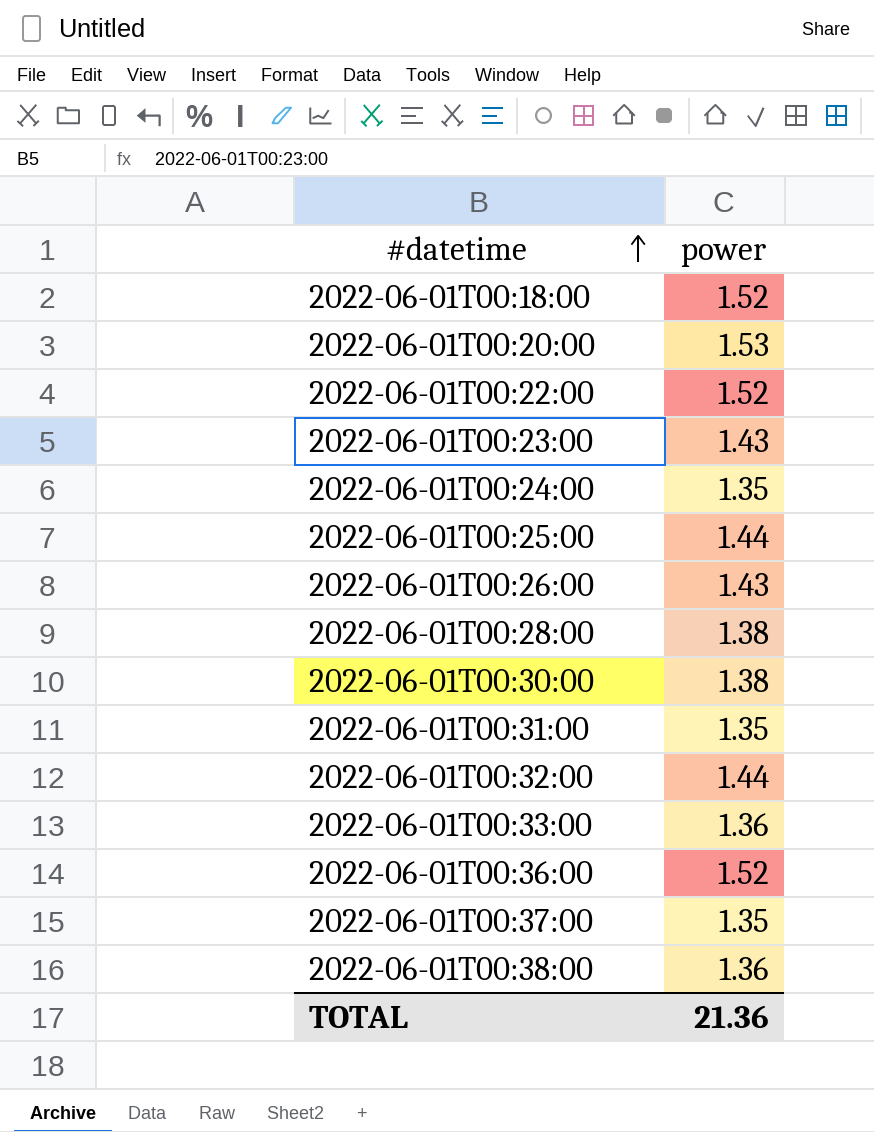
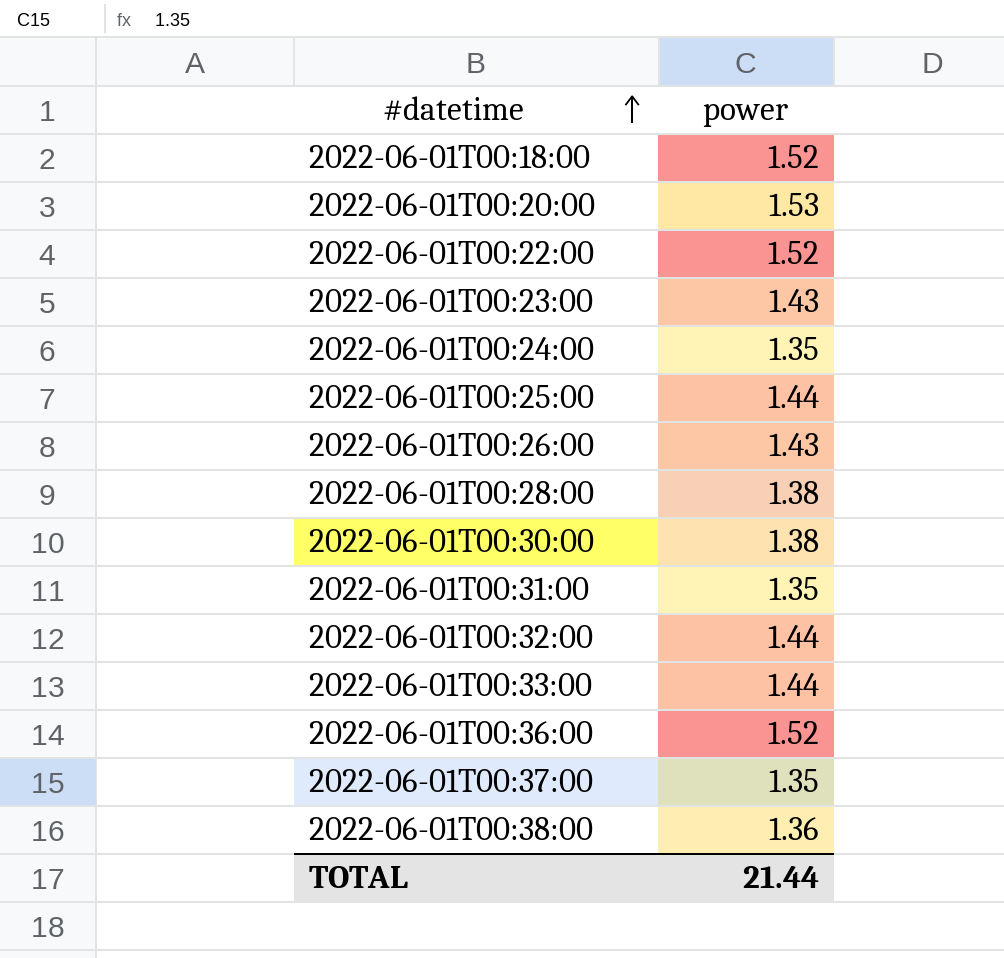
2022-06-01T00:33:00 | power: 1.36 -> 1.44
TOTAL | power: 21.36 -> 21.44

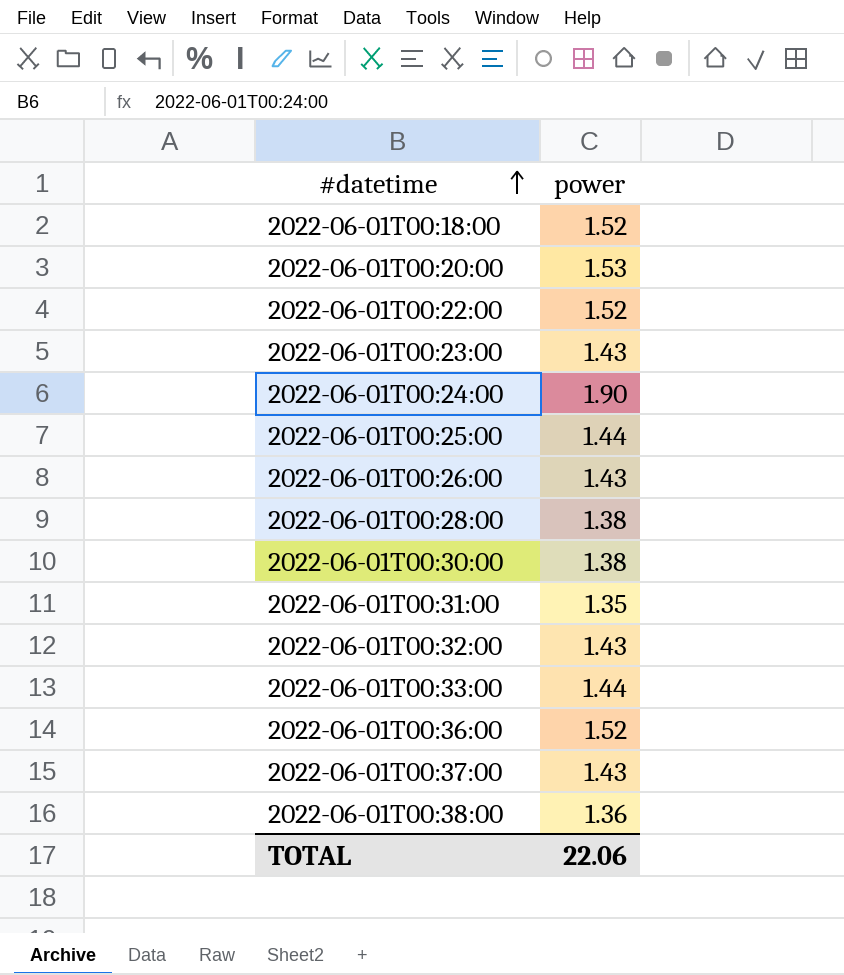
2022-06-01T00:24:00 | power: 1.35 -> 1.90
2022-06-01T00:32:00 | power: 1.44 -> 1.43
2022-06-01T00:37:00 | power: 1.35 -> 1.43
TOTAL | power: 21.44 -> 22.06

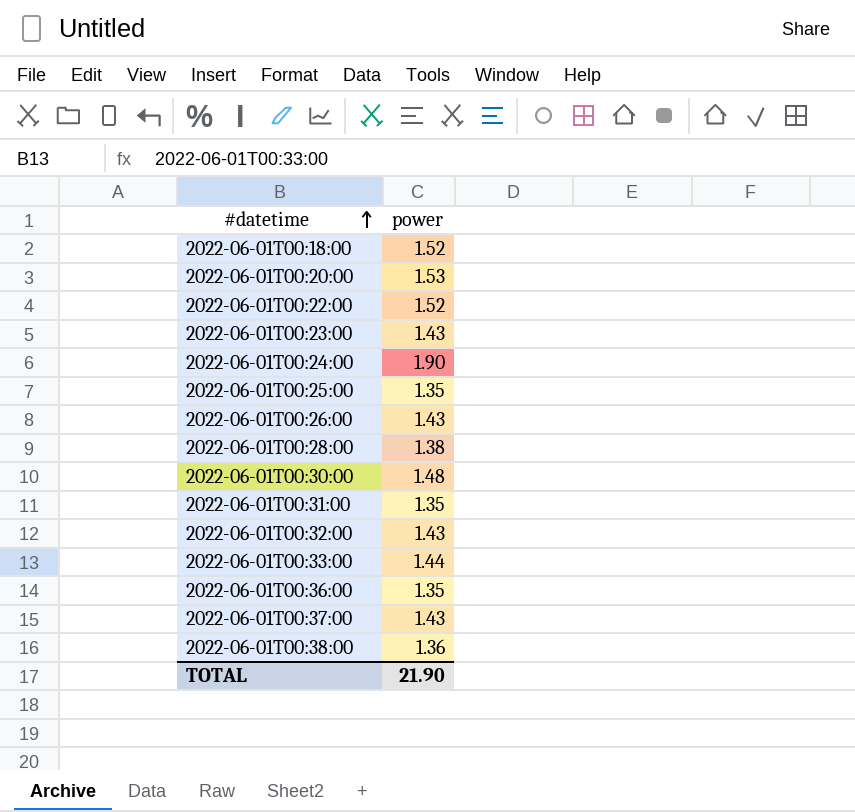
2022-06-01T00:25:00 | power: 1.44 -> 1.35
2022-06-01T00:30:00 | power: 1.38 -> 1.48
2022-06-01T00:36:00 | power: 1.52 -> 1.35
TOTAL | power: 22.06 -> 21.90

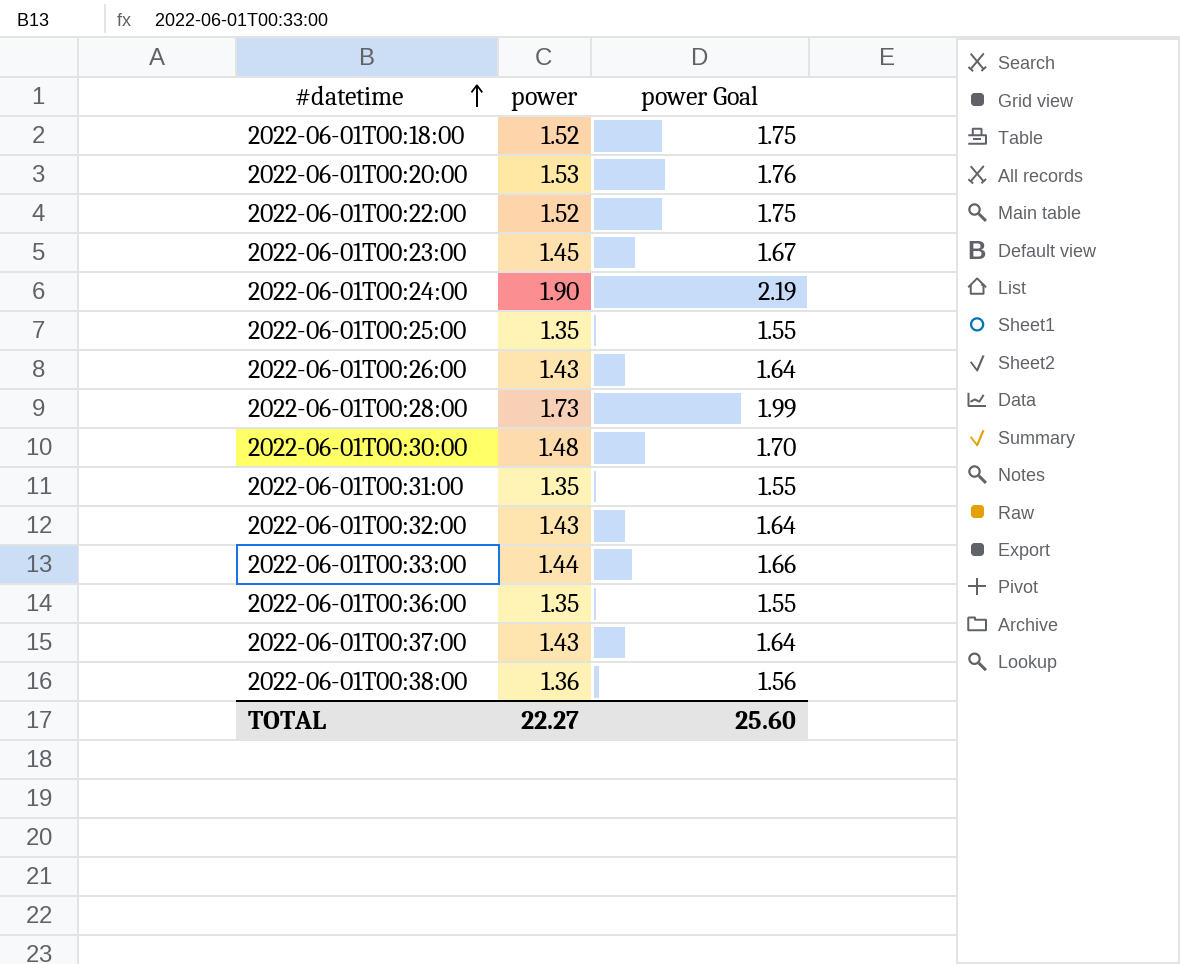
column power Goal | formula: none -> [power] * 1.15
2022-06-01T00:23:00 | power: 1.43 -> 1.45
2022-06-01T00:28:00 | power: 1.38 -> 1.73
TOTAL | power: 21.90 -> 22.27

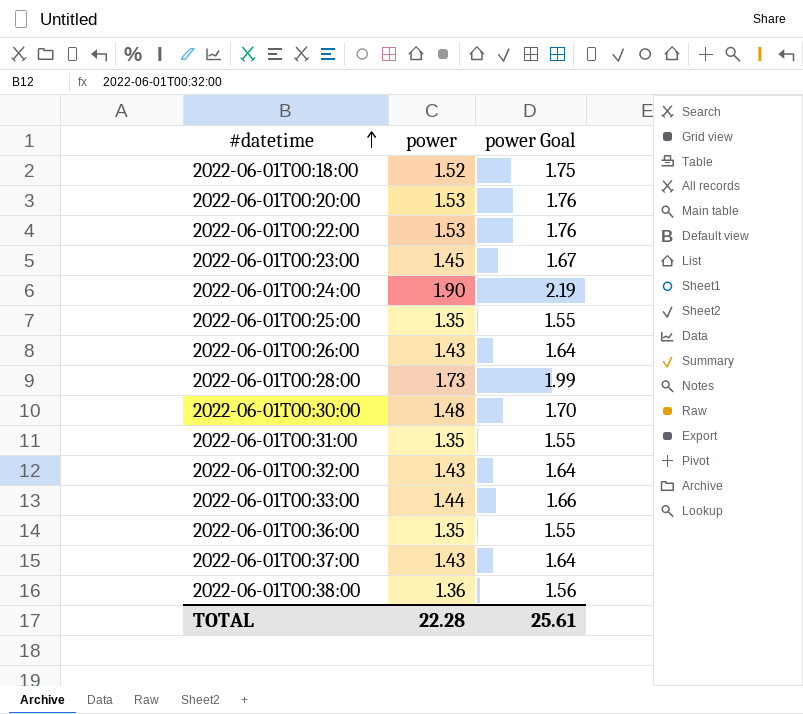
2022-06-01T00:22:00 | power: 1.52 -> 1.53
2022-06-01T00:22:00 | power Goal: 1.75 -> 1.76
TOTAL | power: 22.27 -> 22.28
TOTAL | power Goal: 25.60 -> 25.61

